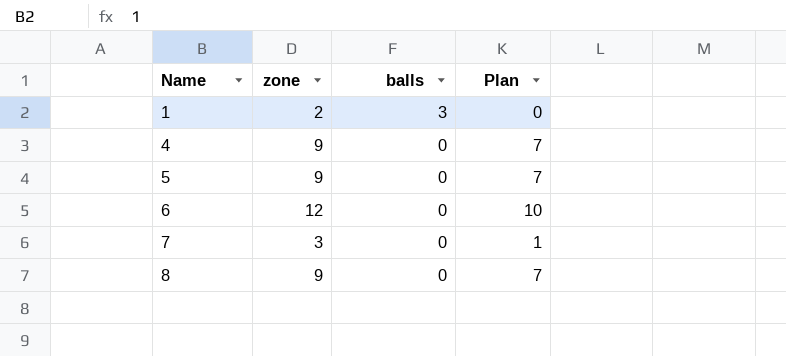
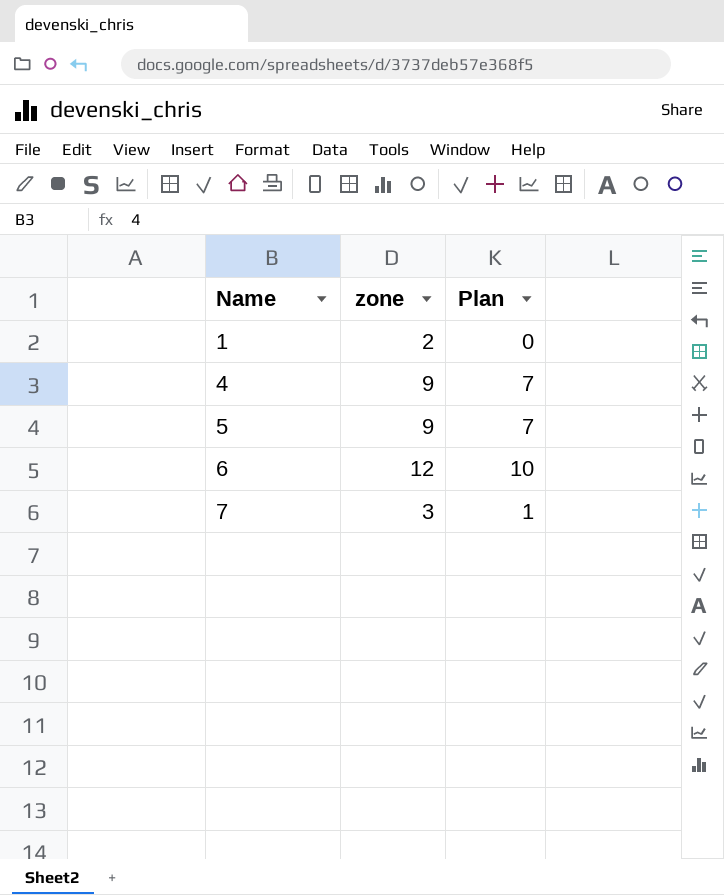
column balls | position: 3 -> none
row 8: 9 | 0 | 7 -> none

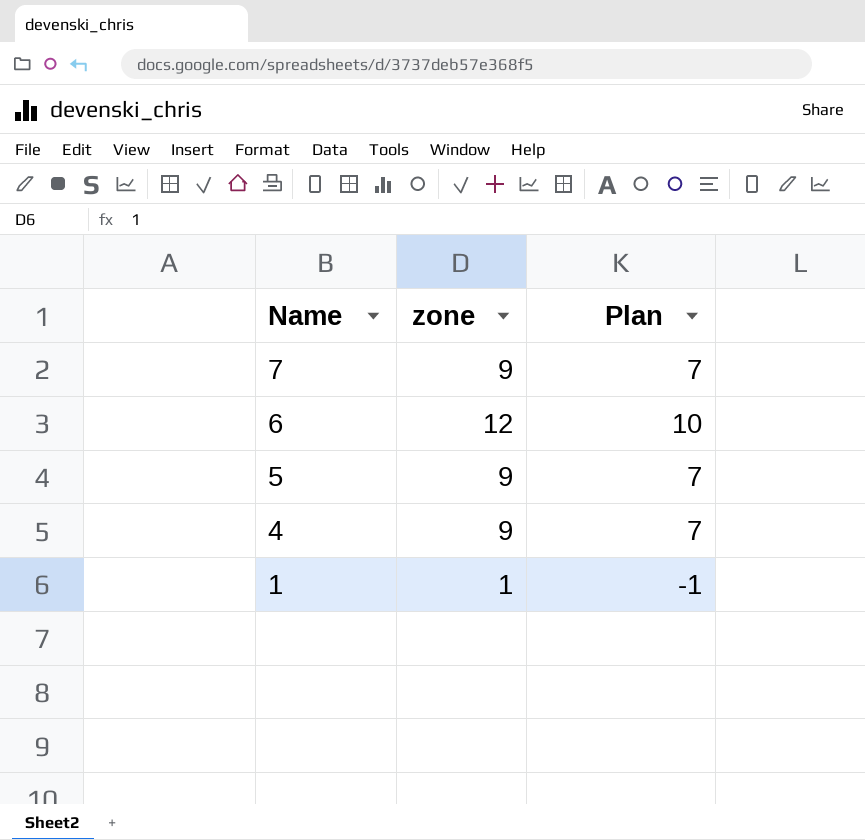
row order: Name ascending -> Name descending
7 | zone: 3 -> 9
7 | Plan: 1 -> 7
1 | zone: 2 -> 1
1 | Plan: 0 -> -1

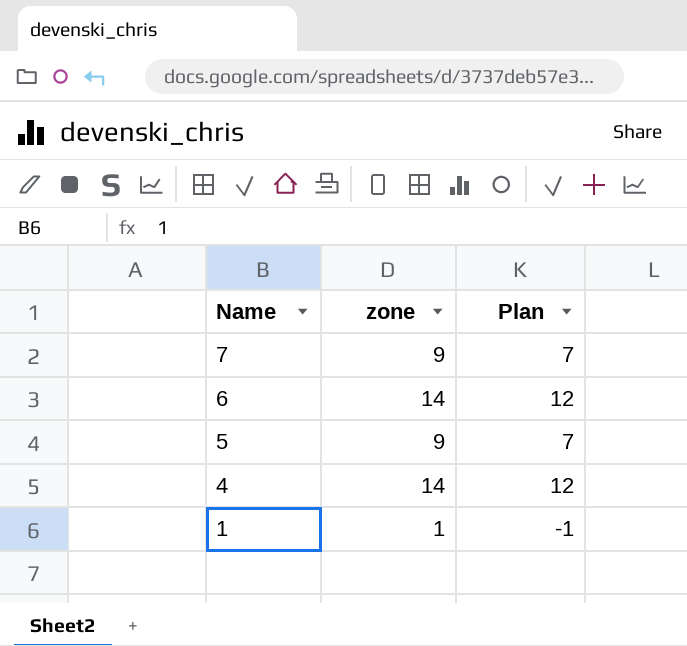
6 | zone: 12 -> 14
6 | Plan: 10 -> 12
4 | zone: 9 -> 14
4 | Plan: 7 -> 12

